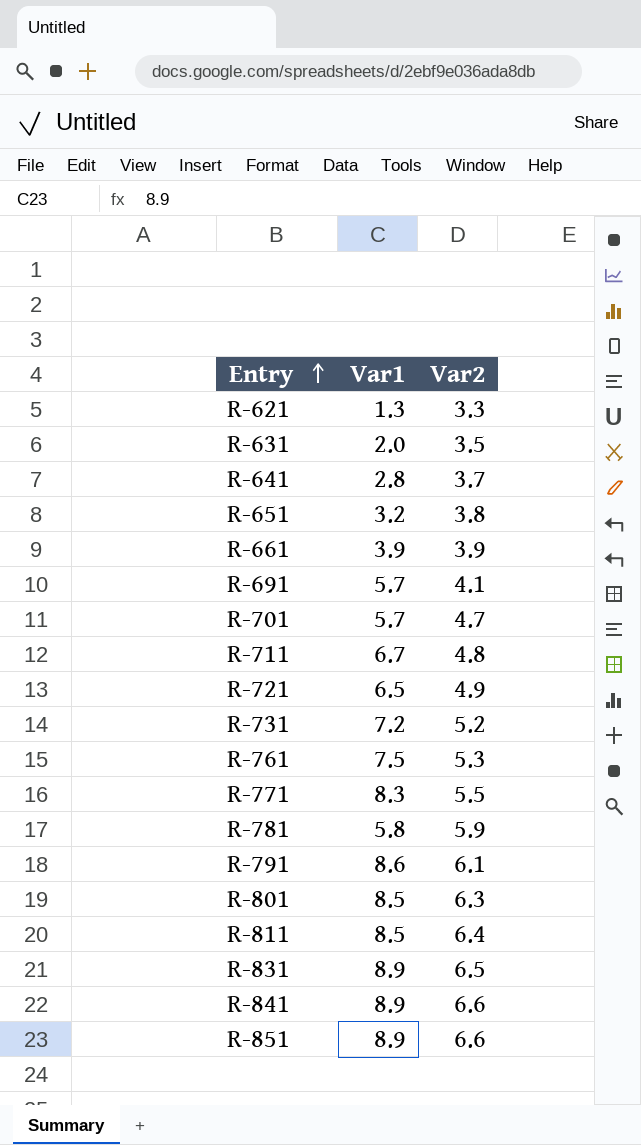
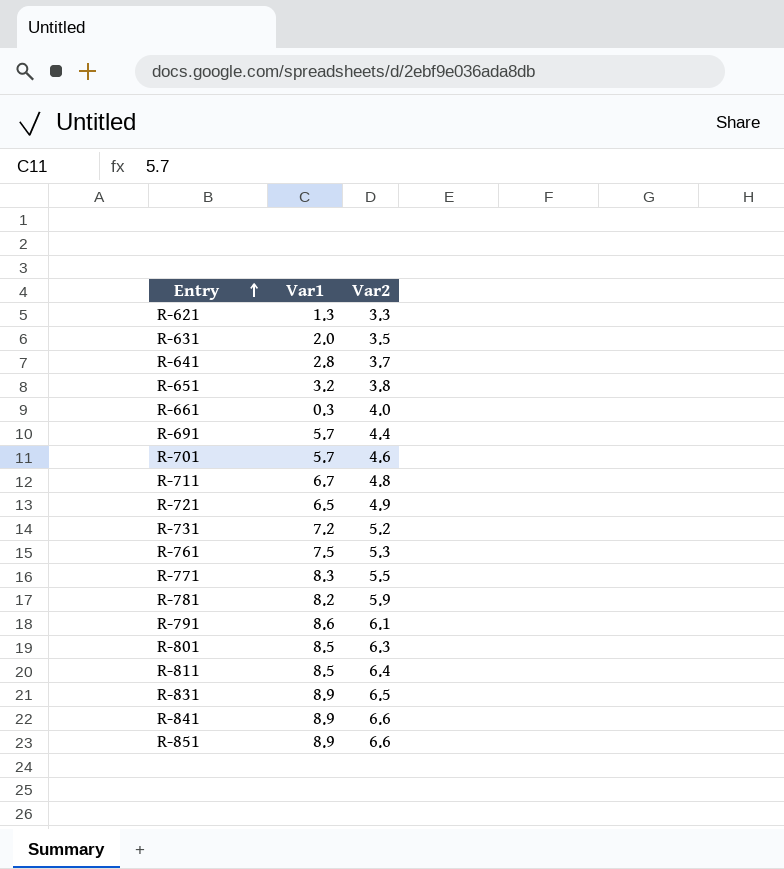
R-661 | Var1: 3.9 -> 0.3
R-661 | Var2: 3.9 -> 4.0
R-691 | Var2: 4.1 -> 4.4
R-701 | Var2: 4.7 -> 4.6
R-781 | Var1: 5.8 -> 8.2

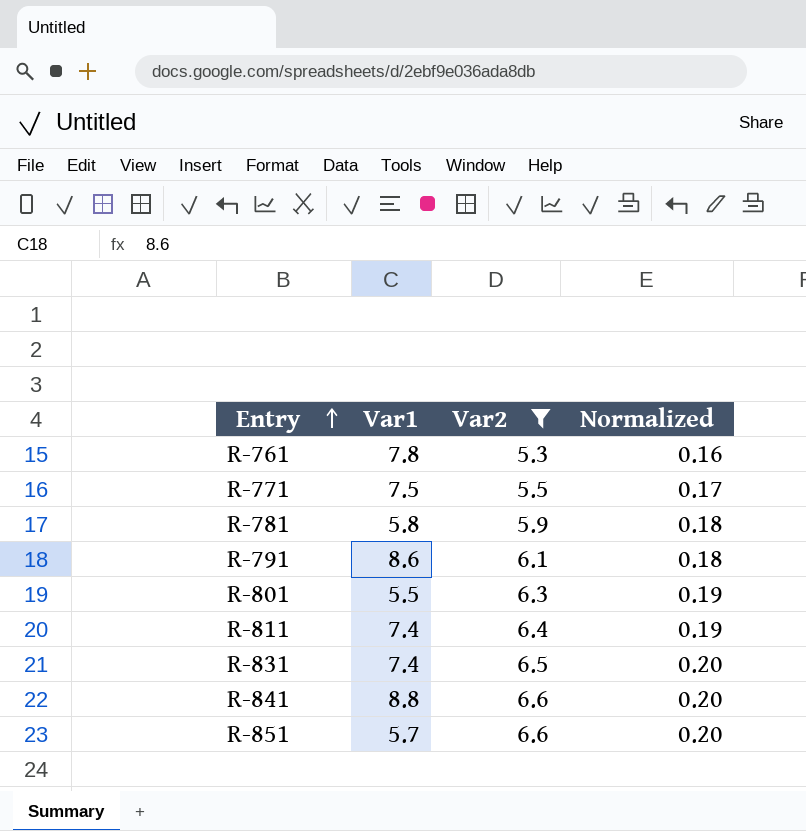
filter: none -> Var2 >= 5.3
column Normalized | formula: none -> [Var2] * 0.03
R-761 | Var1: 7.5 -> 7.8
R-771 | Var1: 8.3 -> 7.5
R-781 | Var1: 8.2 -> 5.8
R-801 | Var1: 8.5 -> 5.5
R-811 | Var1: 8.5 -> 7.4
R-831 | Var1: 8.9 -> 7.4
R-841 | Var1: 8.9 -> 8.8
R-851 | Var1: 8.9 -> 5.7

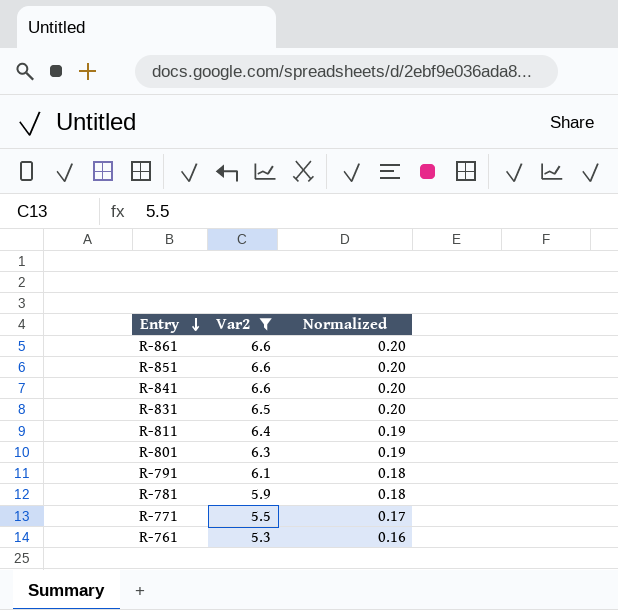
row order: Entry ascending -> Entry descending
column Var1 | position: 2 -> none
row R-861: none -> 6.6 | 0.20

